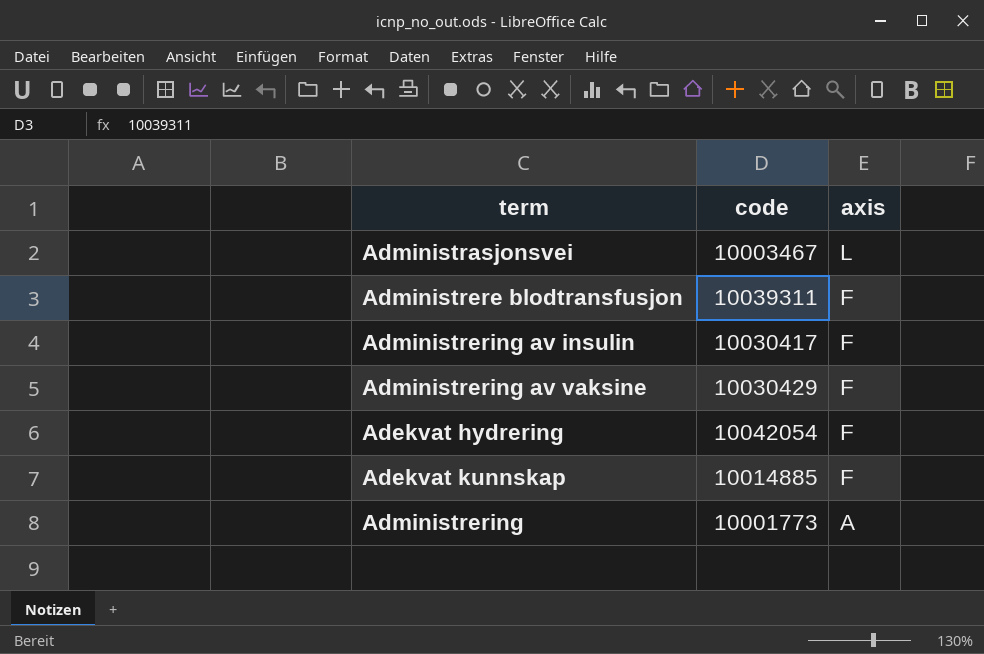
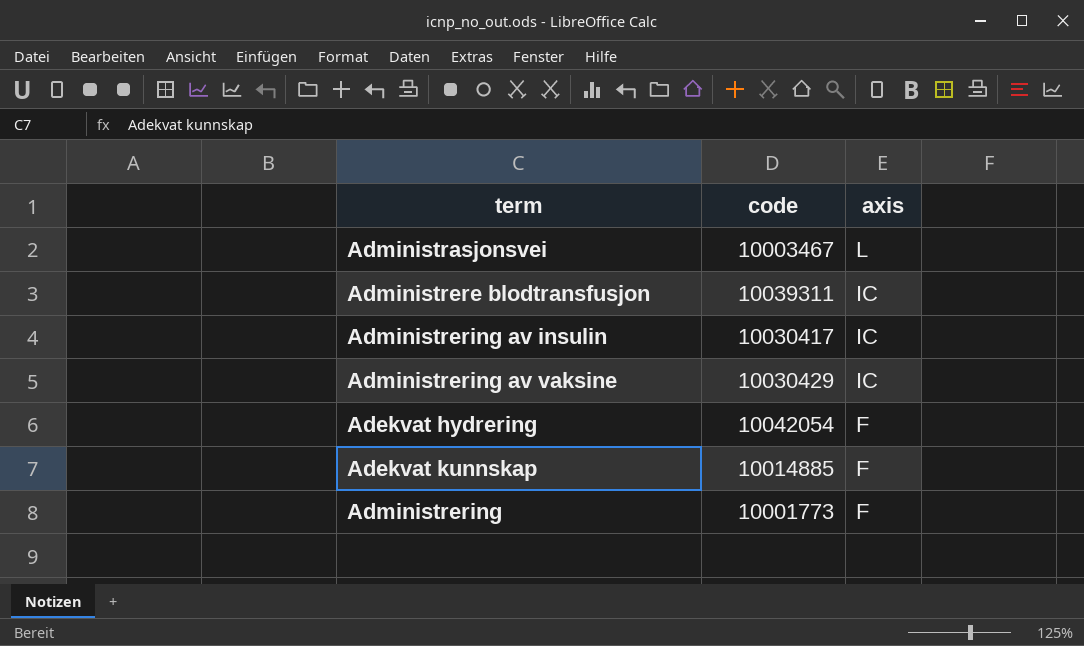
Administrere blodtransfusjon | axis: F -> IC
Administrering av insulin | axis: F -> IC
Administrering av vaksine | axis: F -> IC
Administrering | axis: A -> F

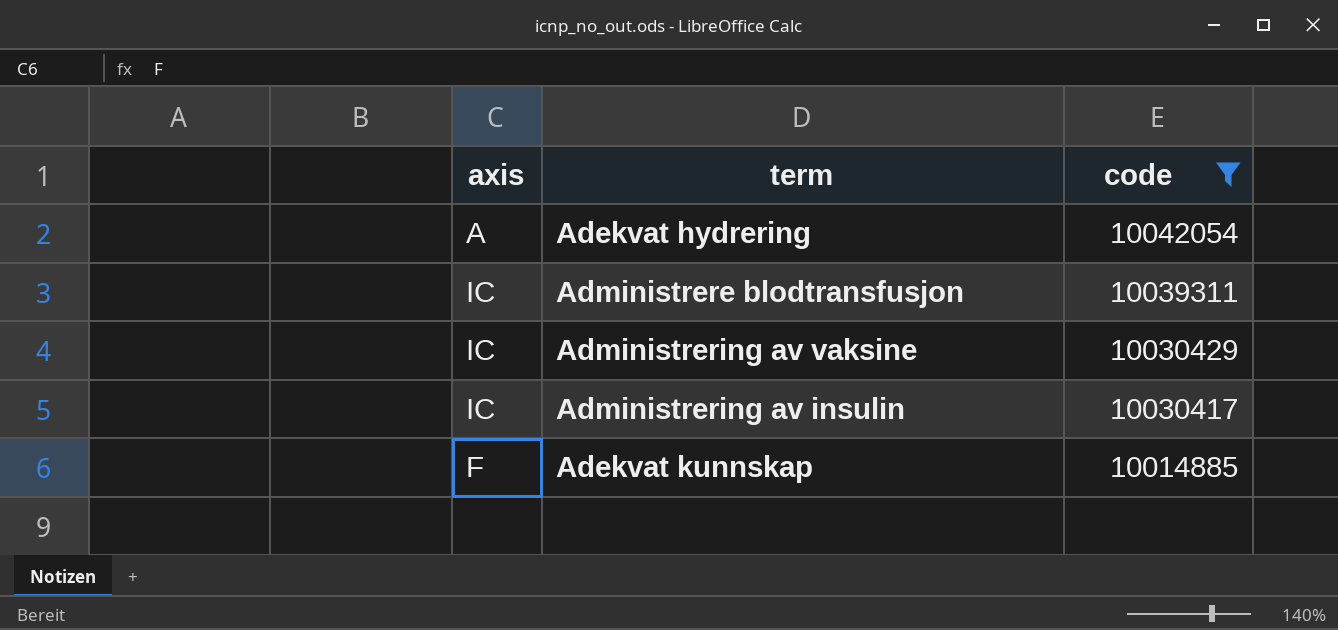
filter: none -> code >= 10014885
row order: axis descending -> code descending
column axis | position: 3 -> 1
Adekvat hydrering | axis: F -> A

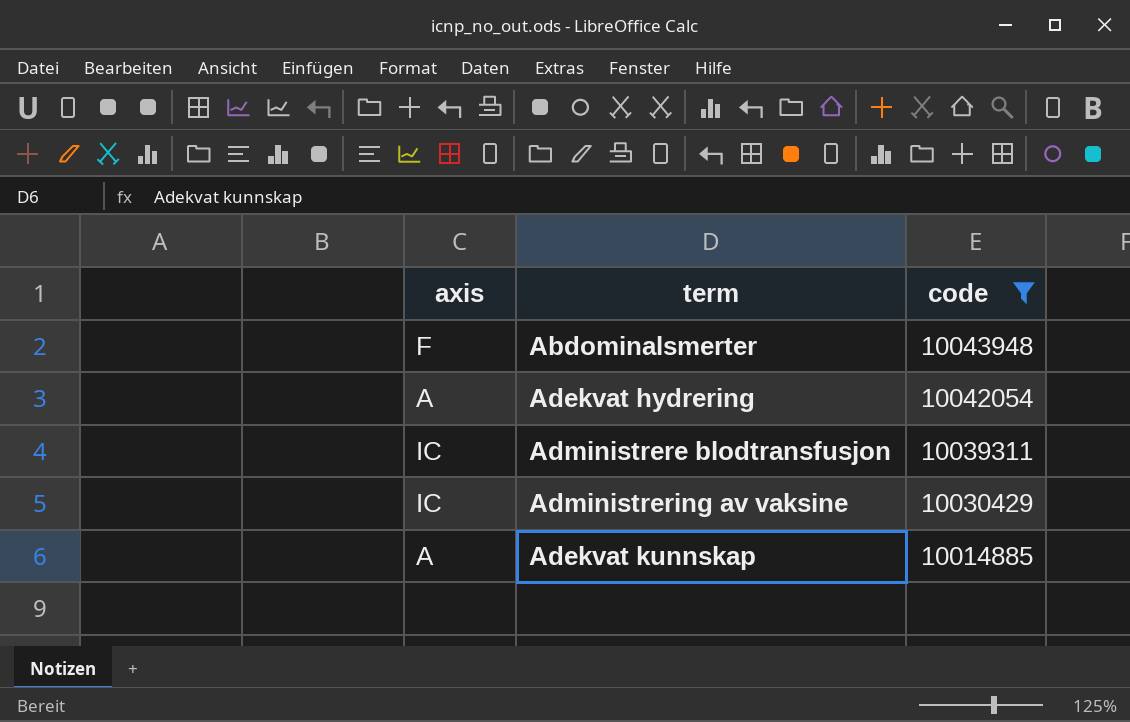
row Administrering av insulin: IC | 10030417 -> none
row Abdominalsmerter: none -> F | 10043948
Adekvat kunnskap | axis: F -> A

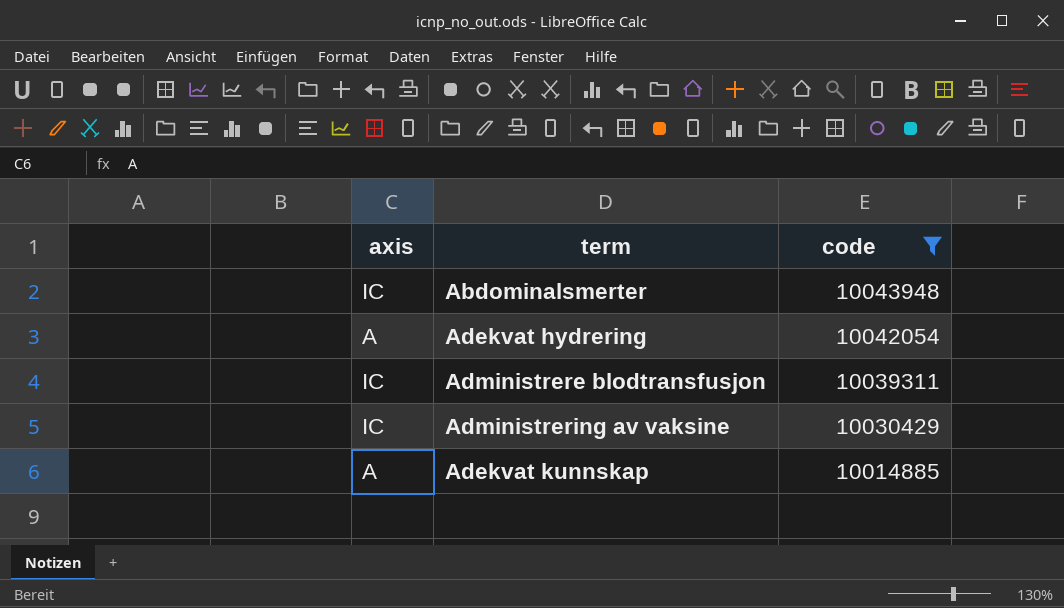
Abdominalsmerter | axis: F -> IC

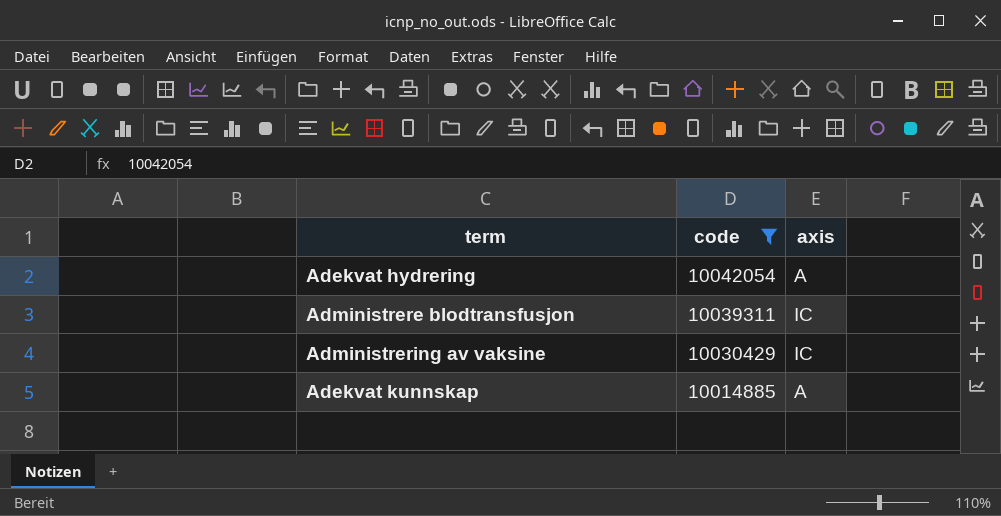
column axis | position: 1 -> 3
row Abdominalsmerter: IC | 10043948 -> none

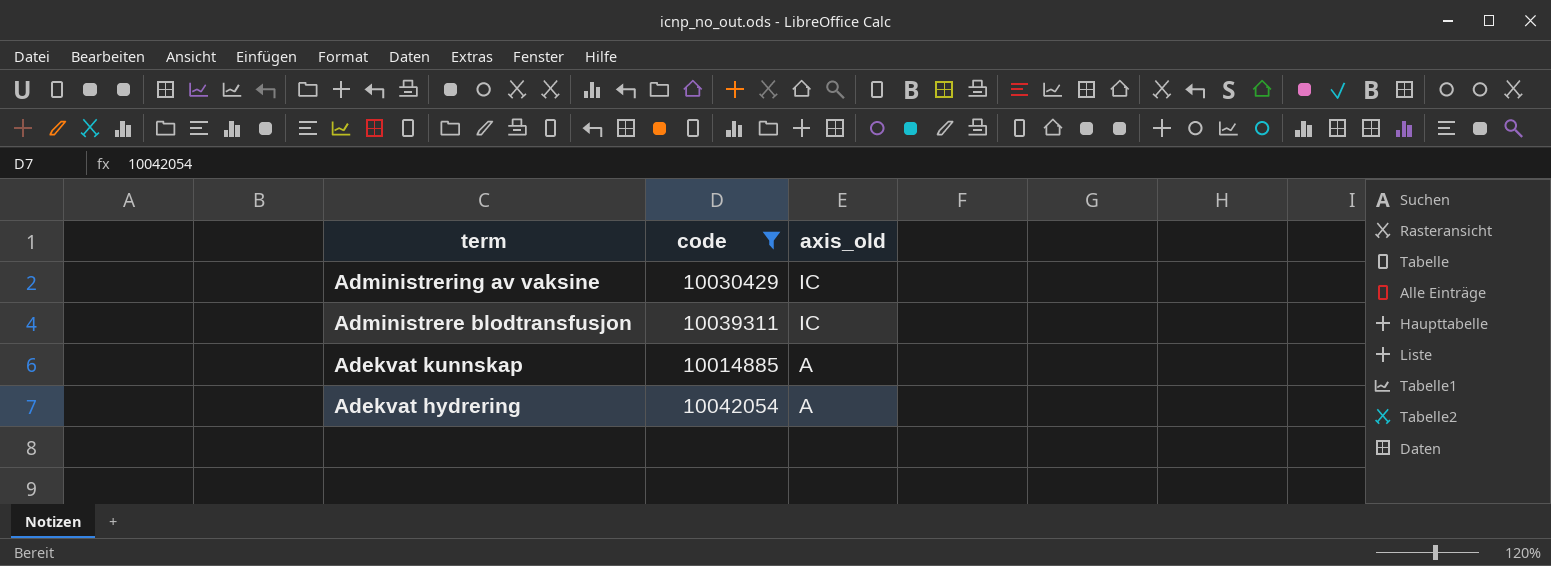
row order: code descending -> term descending
column name: axis -> axis_old

